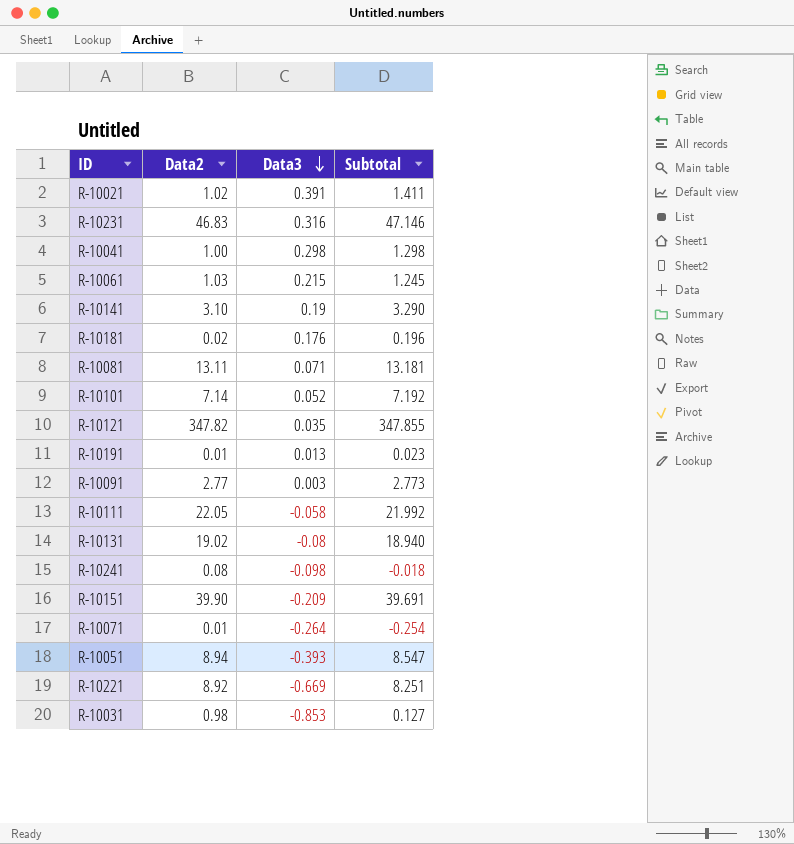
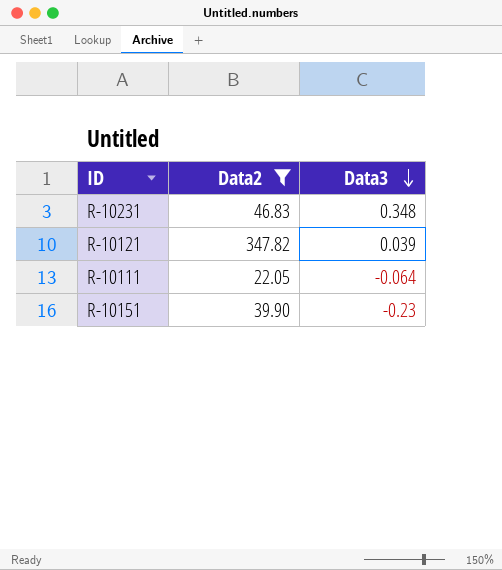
filter: none -> Data2 >= 22.05
column Subtotal | formula: [Data2] + [Data3] -> none
R-10231 | Data3: 0.316 -> 0.348
R-10121 | Data3: 0.035 -> 0.039
R-10111 | Data3: -0.058 -> -0.064
R-10151 | Data3: -0.209 -> -0.23

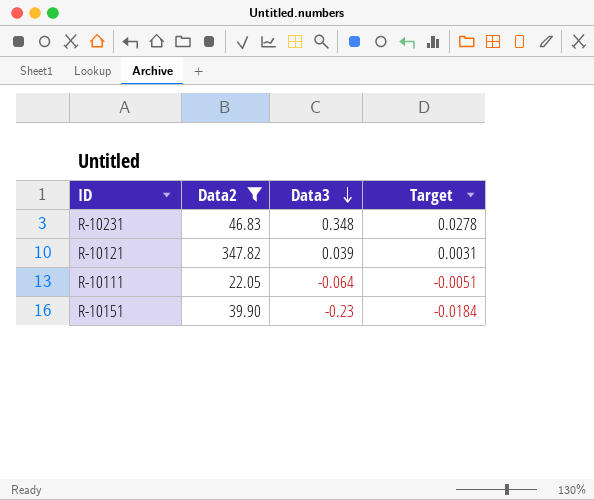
column Target | formula: none -> [Data3] * 0.08

